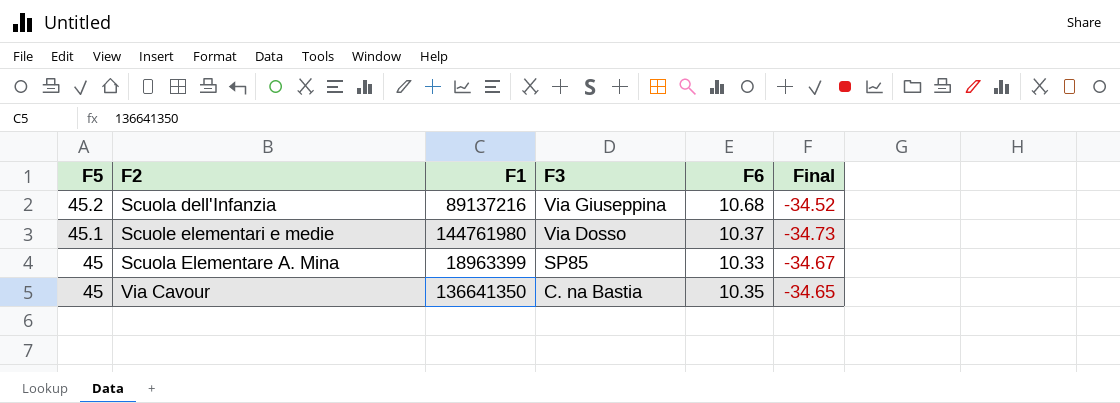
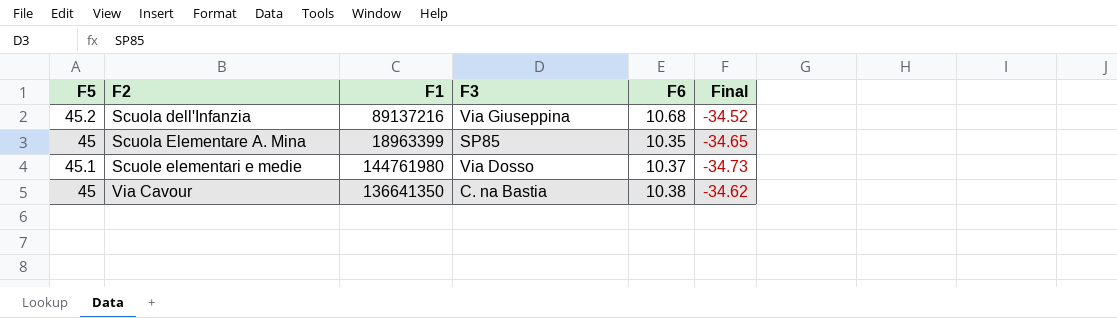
row order: F5 descending -> F2 ascending
Scuola Elementare A. Mina | F6: 10.33 -> 10.35
Scuola Elementare A. Mina | Final: -34.67 -> -34.65
Via Cavour | F6: 10.35 -> 10.38
Via Cavour | Final: -34.65 -> -34.62

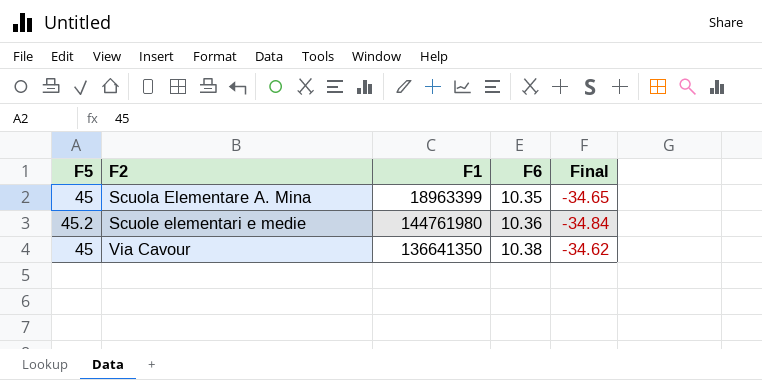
column F3 | position: 4 -> none
row Scuola dell'Infanzia: 45.2 | 89137216 | Via Giuseppina | 10.68 | -34.52 -> none
Scuole elementari e medie | F5: 45.1 -> 45.2
Scuole elementari e medie | F6: 10.37 -> 10.36
Scuole elementari e medie | Final: -34.73 -> -34.84

